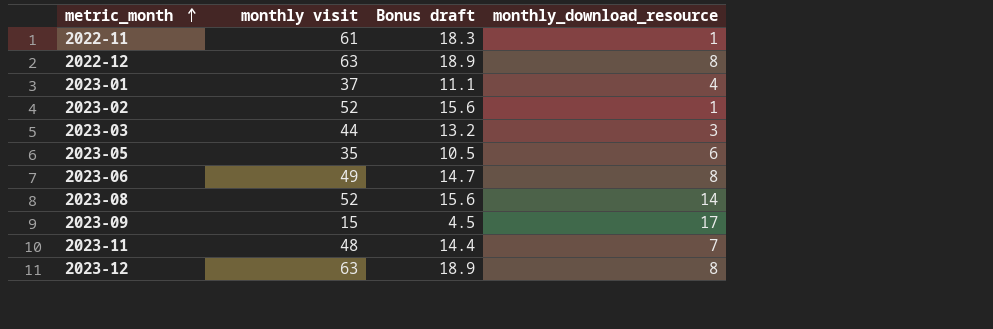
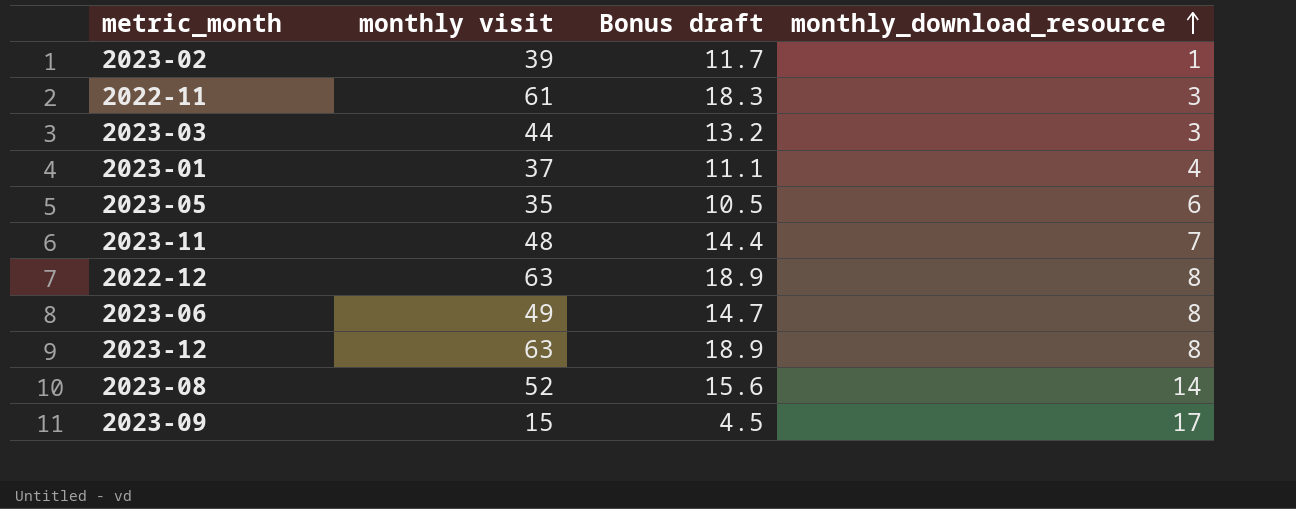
row order: metric_month ascending -> monthly_download_resource ascending
2023-02 | monthly visit: 52 -> 39
2023-02 | Bonus draft: 15.6 -> 11.7
2022-11 | monthly_download_resource: 1 -> 3

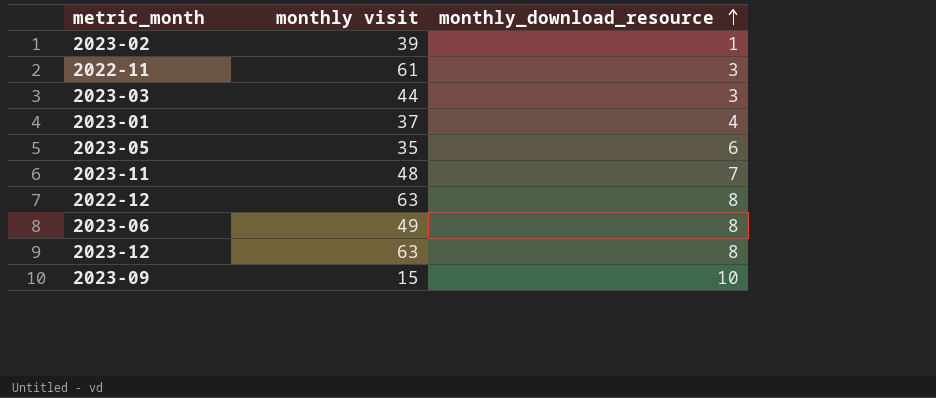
column Bonus draft | formula: [monthly visit] * 0.3 -> none
row 2023-08: 52 | 15.6 | 14 -> none
2023-09 | monthly_download_resource: 17 -> 10

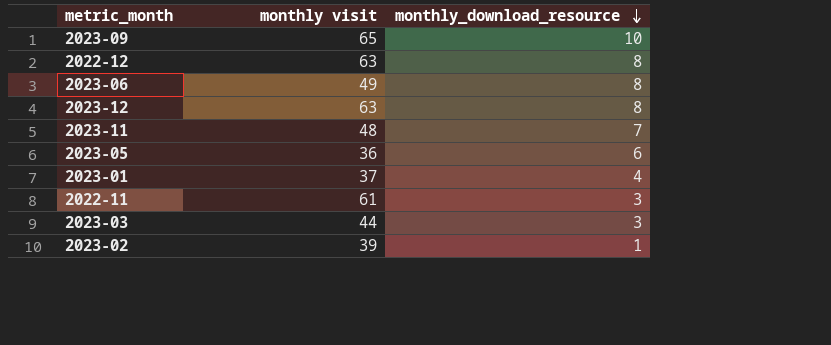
row order: monthly_download_resource ascending -> monthly_download_resource descending
2023-09 | monthly visit: 15 -> 65
2023-05 | monthly visit: 35 -> 36

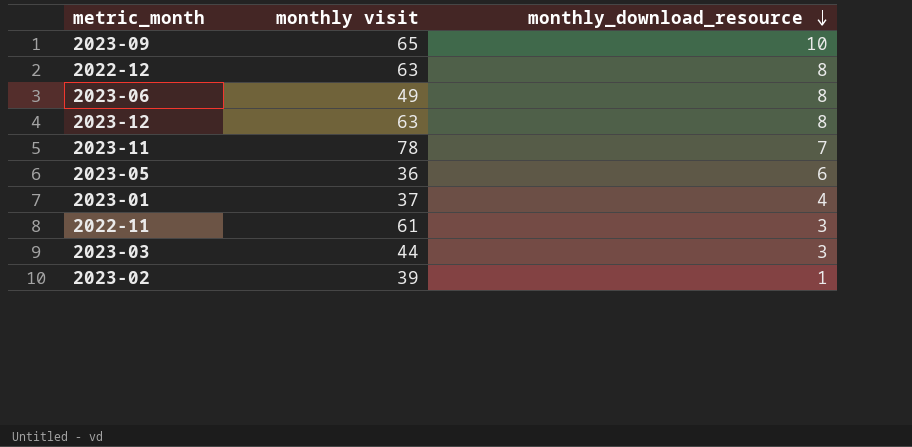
2023-11 | monthly visit: 48 -> 78

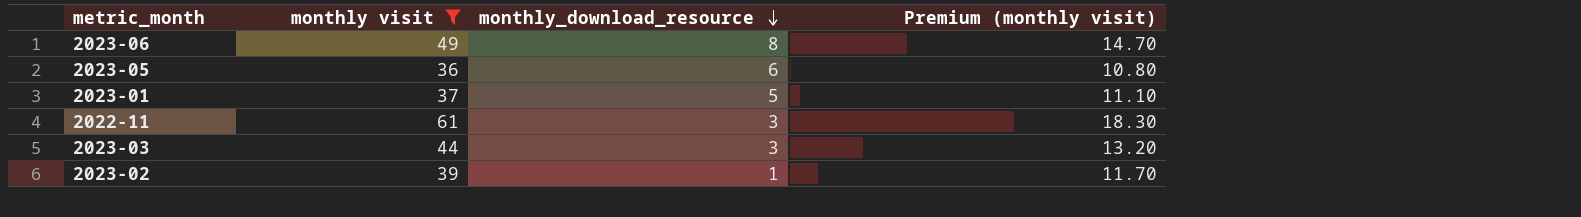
filter: none -> monthly visit <= 61
column Premium (monthly visit) | formula: none -> [monthly visit] * 0.3
2023-01 | monthly_download_resource: 4 -> 5

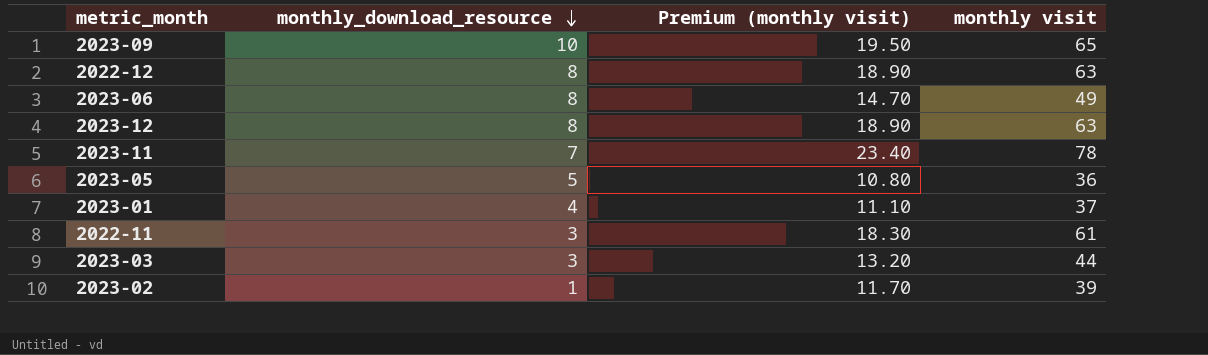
filter: monthly visit <= 61 -> none
column monthly visit | position: 2 -> 4
2023-05 | monthly_download_resource: 6 -> 5
2023-01 | monthly_download_resource: 5 -> 4

